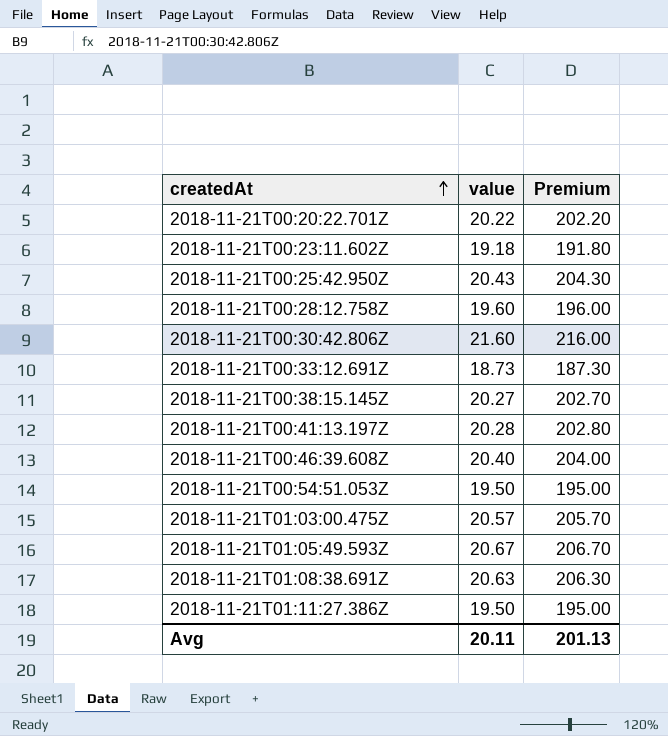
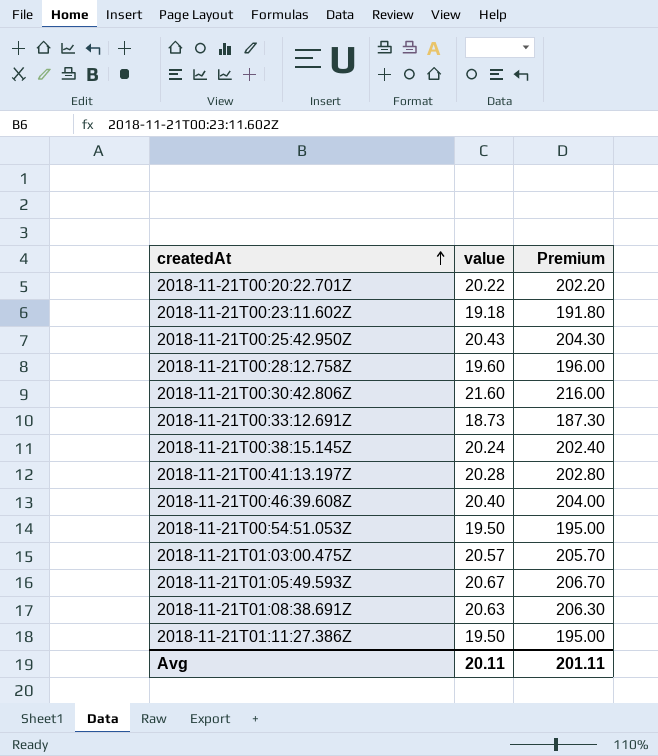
2018-11-21T00:38:15.145Z | value: 20.27 -> 20.24
2018-11-21T00:38:15.145Z | Premium: 202.70 -> 202.40
Avg | Premium: 201.13 -> 201.11

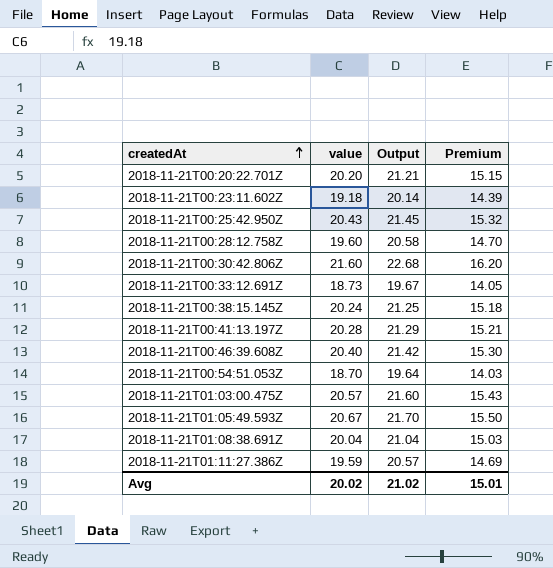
column Output | formula: none -> [value] * 1.05
column Premium | formula: [value] * 10 -> [value] * 0.75
2018-11-21T00:20:22.701Z | value: 20.22 -> 20.20
2018-11-21T00:54:51.053Z | value: 19.50 -> 18.70
2018-11-21T01:08:38.691Z | value: 20.63 -> 20.04
2018-11-21T01:11:27.386Z | value: 19.50 -> 19.59
Avg | value: 20.11 -> 20.02
Avg | Premium: 201.11 -> 15.01

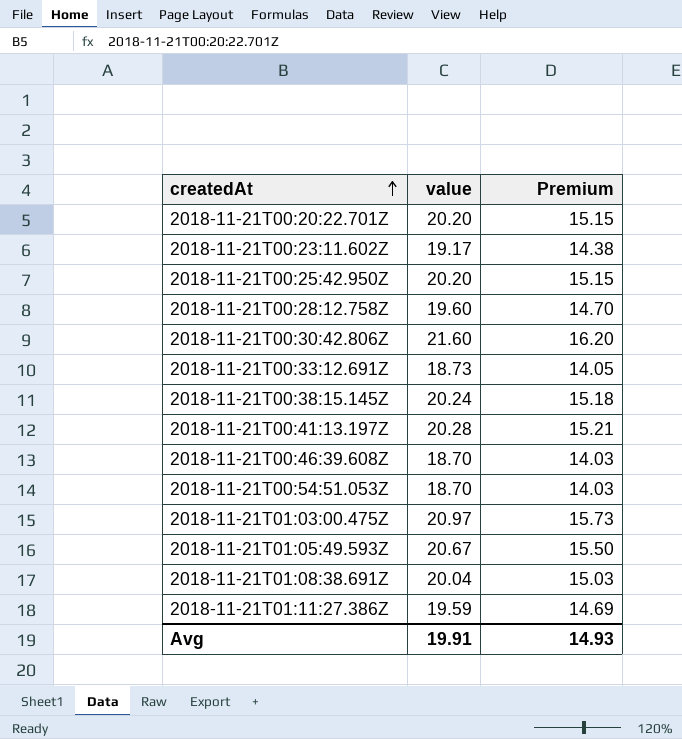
column Output | formula: [value] * 1.05 -> none
2018-11-21T00:23:11.602Z | value: 19.18 -> 19.17
2018-11-21T00:23:11.602Z | Premium: 14.39 -> 14.38
2018-11-21T00:25:42.950Z | value: 20.43 -> 20.20
2018-11-21T00:25:42.950Z | Premium: 15.32 -> 15.15
2018-11-21T00:46:39.608Z | value: 20.40 -> 18.70
2018-11-21T00:46:39.608Z | Premium: 15.30 -> 14.03
2018-11-21T01:03:00.475Z | value: 20.57 -> 20.97
2018-11-21T01:03:00.475Z | Premium: 15.43 -> 15.73
Avg | value: 20.02 -> 19.91
Avg | Premium: 15.01 -> 14.93

